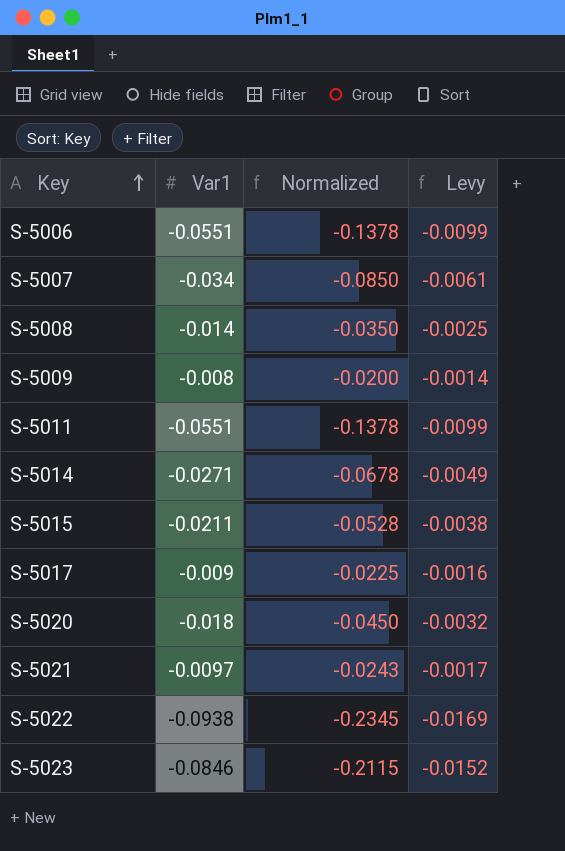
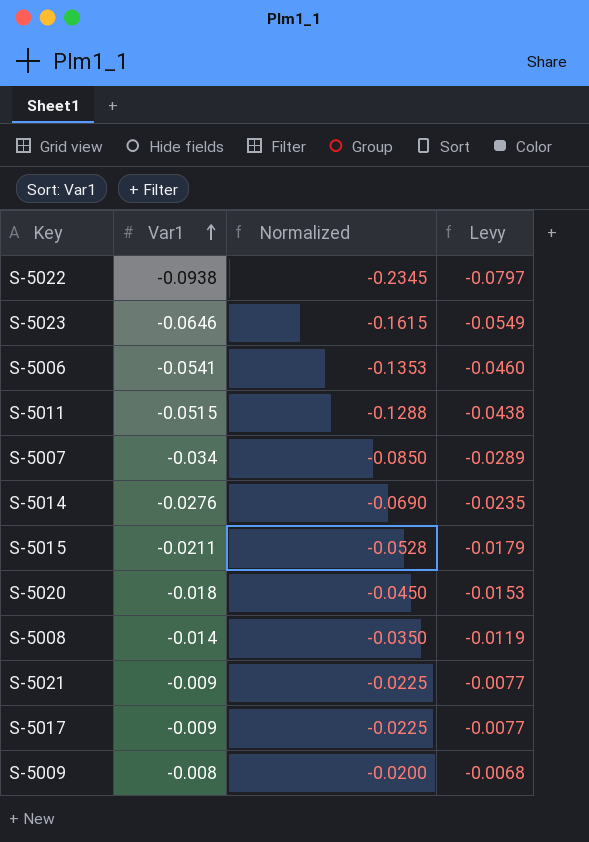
row order: Key ascending -> Var1 ascending
column Levy | formula: [Var1] * 0.18 -> [Var1] * 0.85
S-5023 | Var1: -0.0846 -> -0.0646
S-5023 | Normalized: -0.2115 -> -0.1615
S-5006 | Var1: -0.0551 -> -0.0541
S-5006 | Normalized: -0.1378 -> -0.1353
S-5011 | Var1: -0.0551 -> -0.0515
S-5011 | Normalized: -0.1378 -> -0.1288
S-5014 | Var1: -0.0271 -> -0.0276
S-5014 | Normalized: -0.0678 -> -0.0690
S-5021 | Var1: -0.0097 -> -0.009
S-5021 | Normalized: -0.0243 -> -0.0225

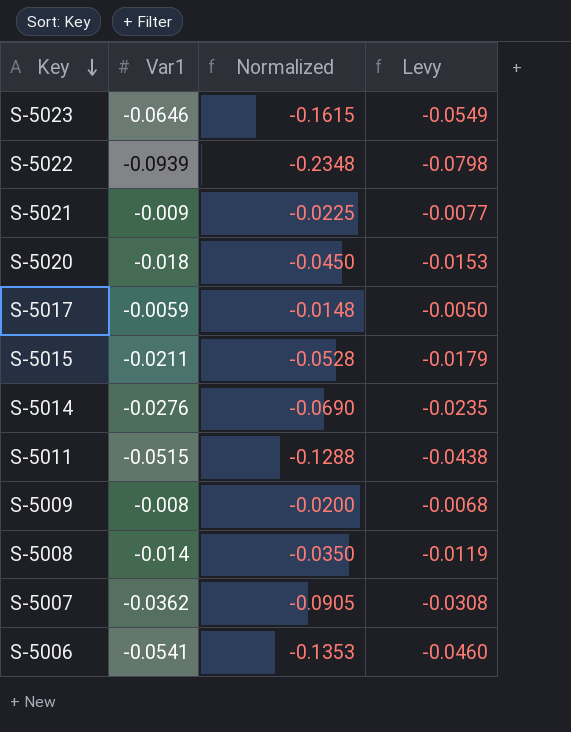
row order: Var1 ascending -> Key descending
S-5022 | Var1: -0.0938 -> -0.0939
S-5022 | Normalized: -0.2345 -> -0.2348
S-5022 | Levy: -0.0797 -> -0.0798
S-5017 | Var1: -0.009 -> -0.0059
S-5017 | Normalized: -0.0225 -> -0.0148
S-5017 | Levy: -0.0077 -> -0.0050
S-5007 | Var1: -0.034 -> -0.0362
S-5007 | Normalized: -0.0850 -> -0.0905
S-5007 | Levy: -0.0289 -> -0.0308

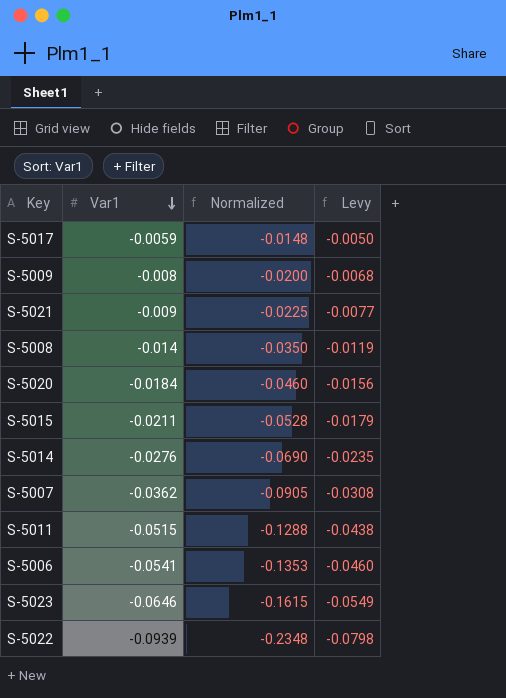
row order: Key descending -> Var1 descending
S-5020 | Var1: -0.018 -> -0.0184
S-5020 | Normalized: -0.0450 -> -0.0460
S-5020 | Levy: -0.0153 -> -0.0156

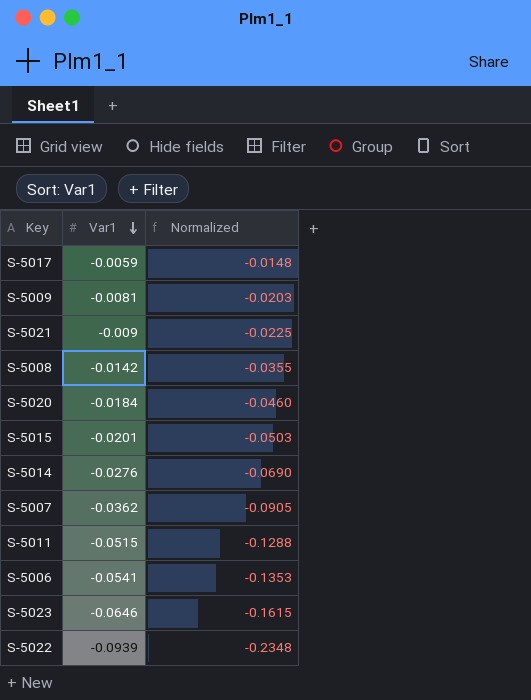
column Levy | formula: [Var1] * 0.85 -> none
S-5009 | Var1: -0.008 -> -0.0081
S-5009 | Normalized: -0.0200 -> -0.0203
S-5008 | Var1: -0.014 -> -0.0142
S-5008 | Normalized: -0.0350 -> -0.0355
S-5015 | Var1: -0.0211 -> -0.0201
S-5015 | Normalized: -0.0528 -> -0.0503

